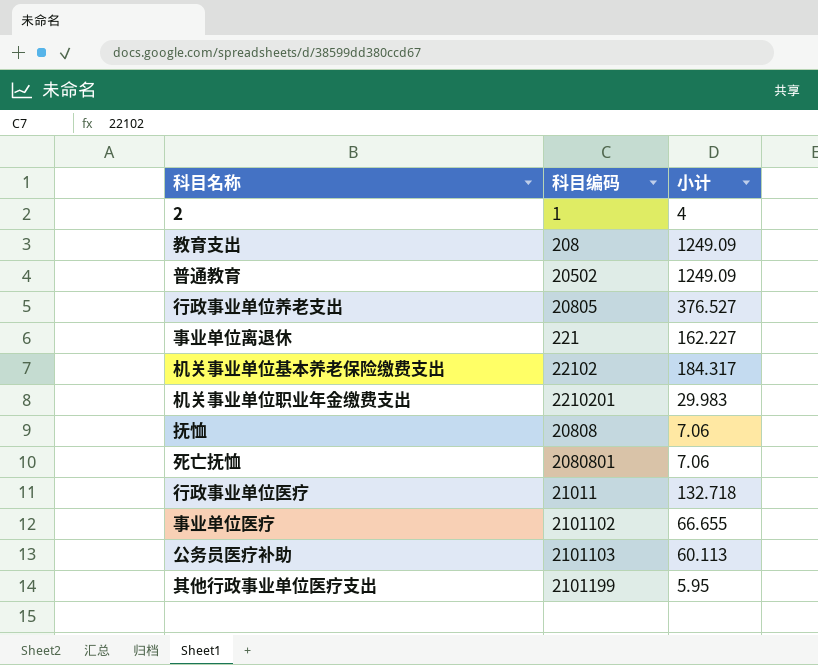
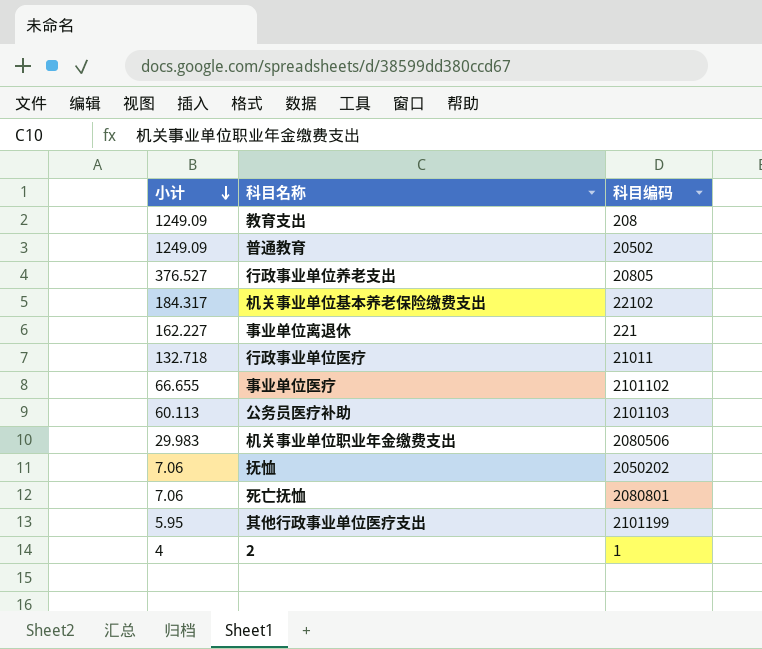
row order: none -> 小计 descending
column 小计 | position: 3 -> 1
机关事业单位职业年金缴费支出 | 科目编码: 2210201 -> 2080506
抚恤 | 科目编码: 20808 -> 2050202

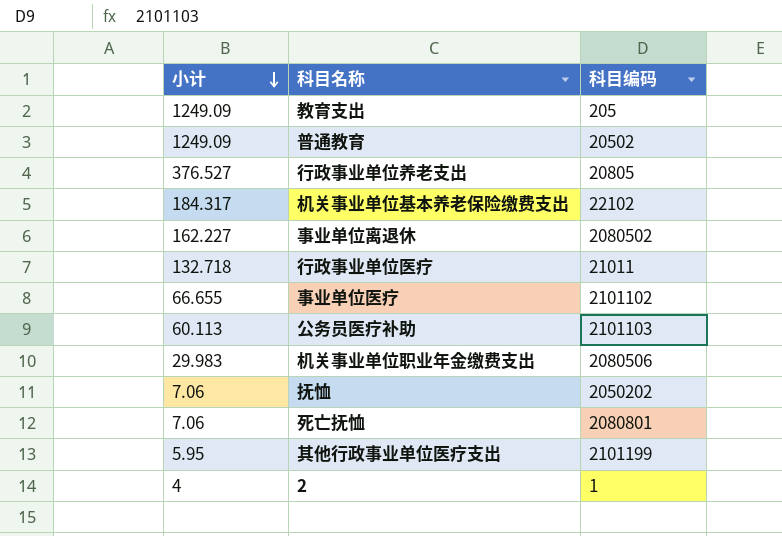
教育支出 | 科目编码: 208 -> 205
事业单位离退休 | 科目编码: 221 -> 2080502

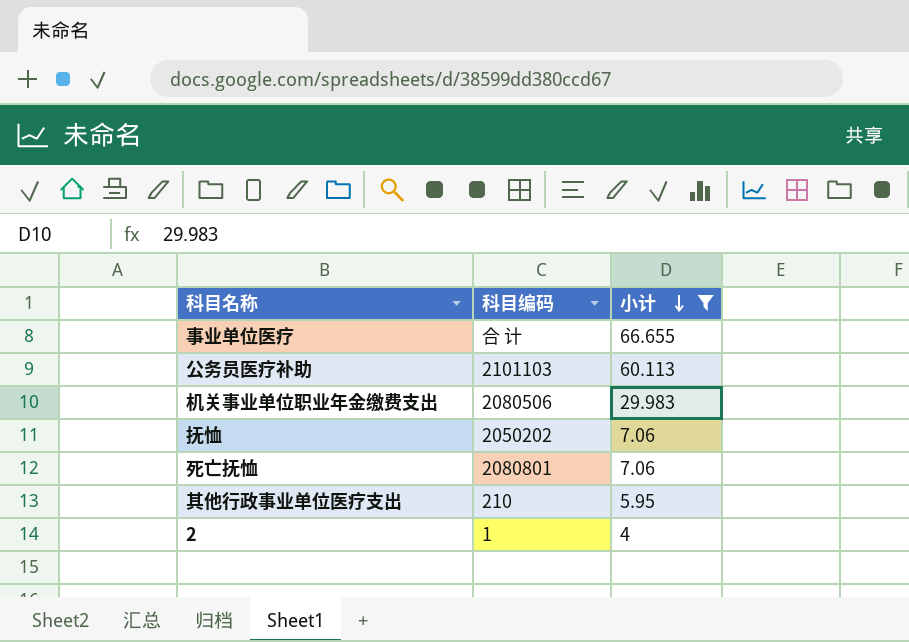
filter: none -> 小计 <= 66.655
column 小计 | position: 1 -> 3
事业单位医疗 | 科目编码: 2101102 -> 合 计
其他行政事业单位医疗支出 | 科目编码: 2101199 -> 210

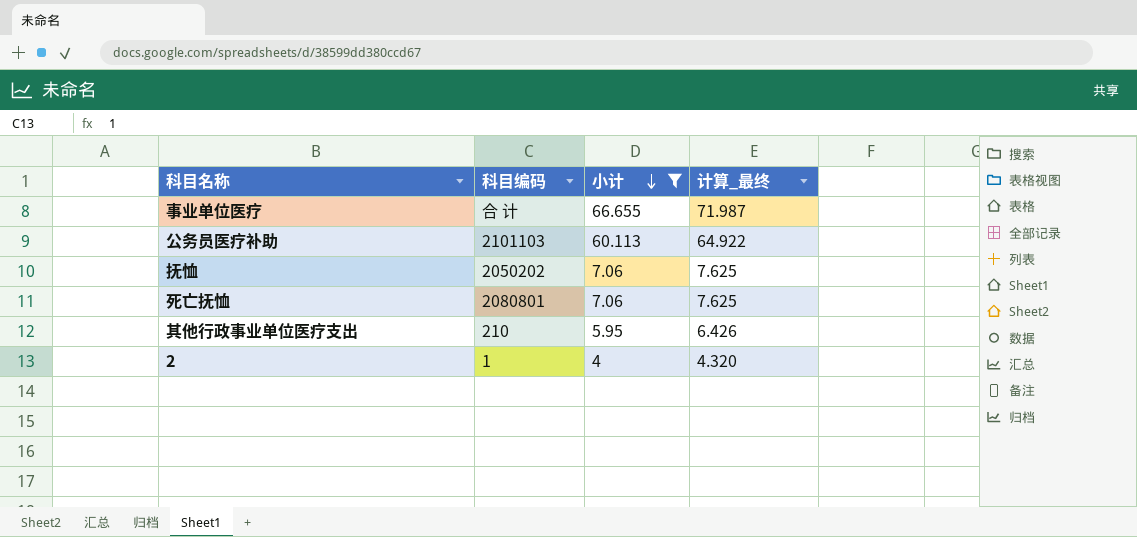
column 计算_最终 | formula: none -> [小计] * 1.08
row 机关事业单位职业年金缴费支出: 2080506 | 29.983 -> none

